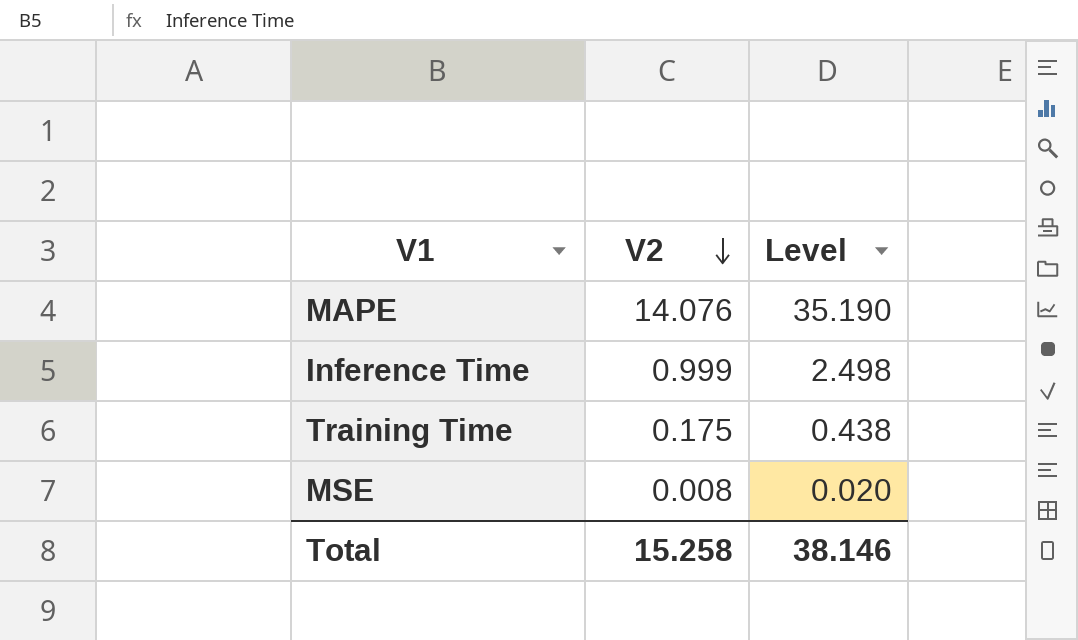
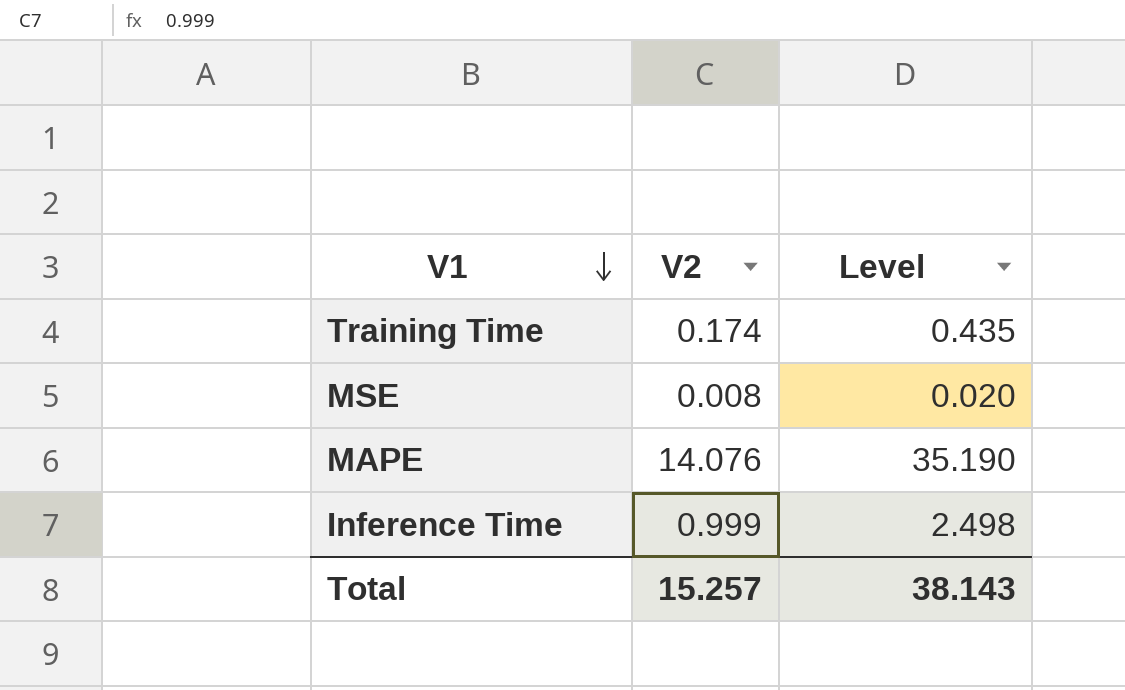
row order: V2 descending -> V1 descending
Training Time | V2: 0.175 -> 0.174
Training Time | Level: 0.438 -> 0.435
Total | V2: 15.258 -> 15.257
Total | Level: 38.146 -> 38.143

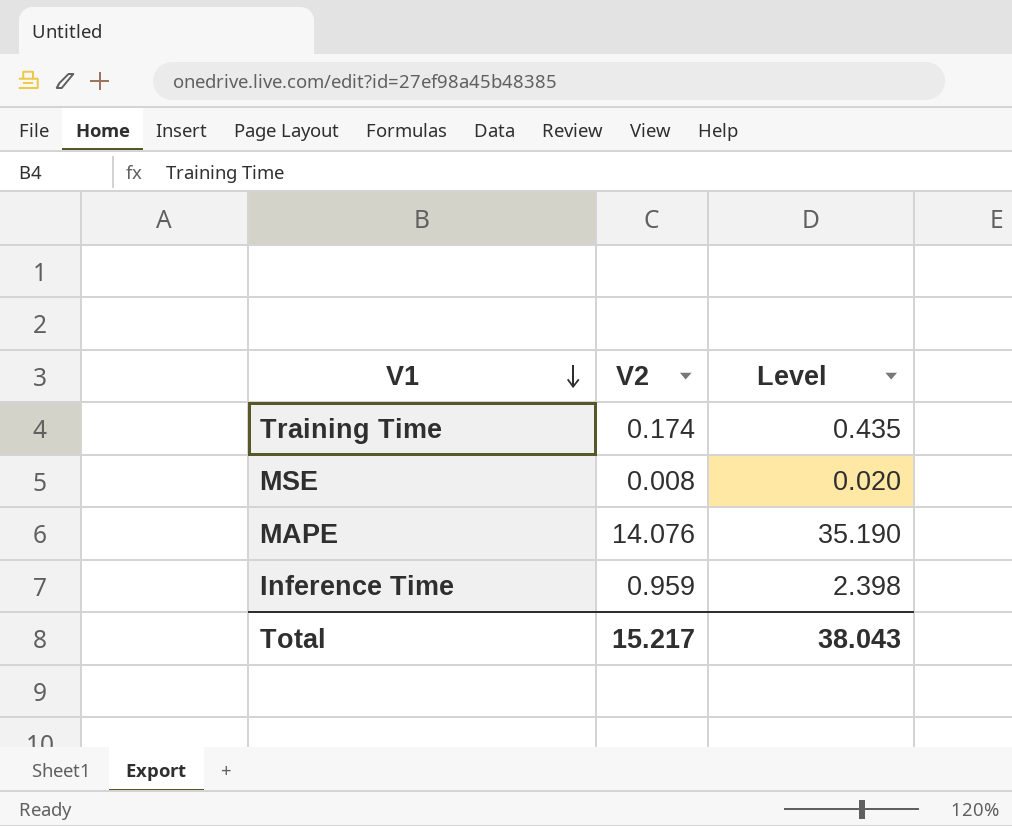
Inference Time | V2: 0.999 -> 0.959
Inference Time | Level: 2.498 -> 2.398
Total | V2: 15.257 -> 15.217
Total | Level: 38.143 -> 38.043

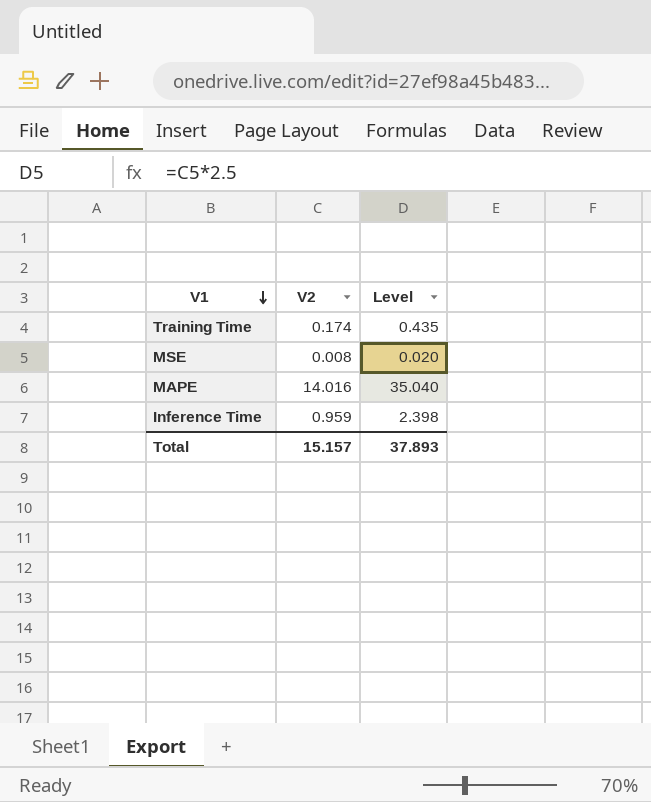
MAPE | V2: 14.076 -> 14.016
MAPE | Level: 35.190 -> 35.040
Total | V2: 15.217 -> 15.157
Total | Level: 38.043 -> 37.893

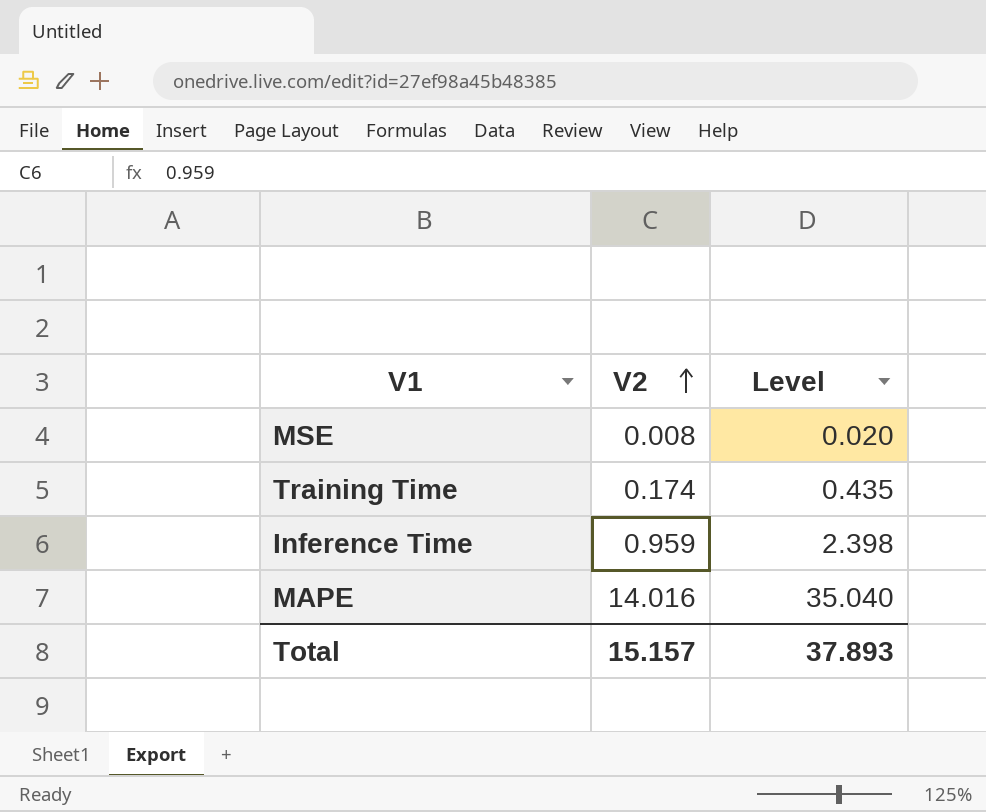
row order: V1 descending -> V2 ascending

